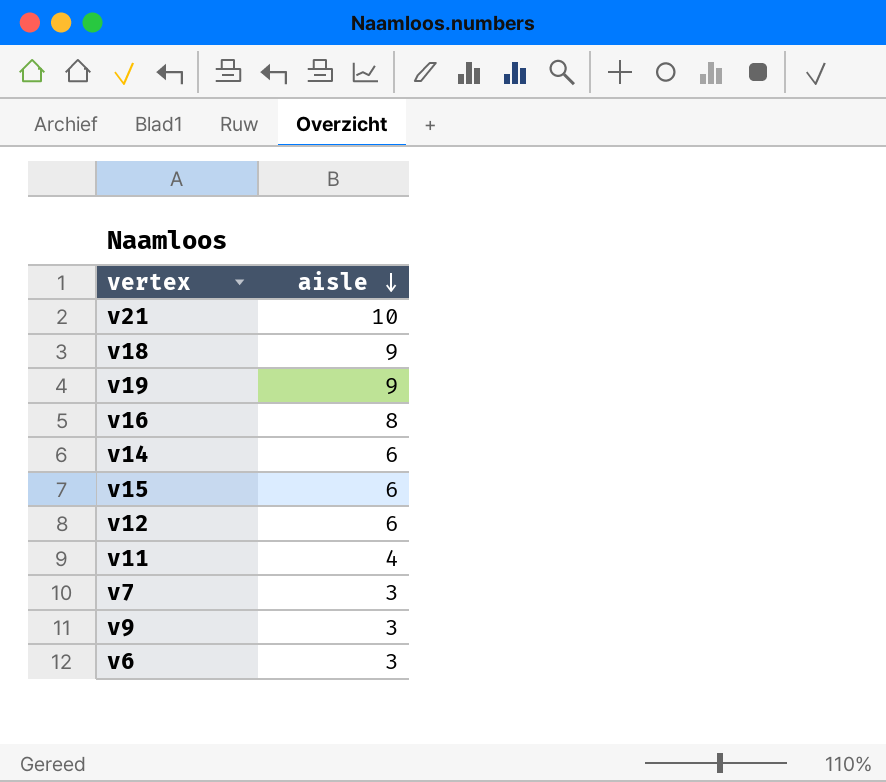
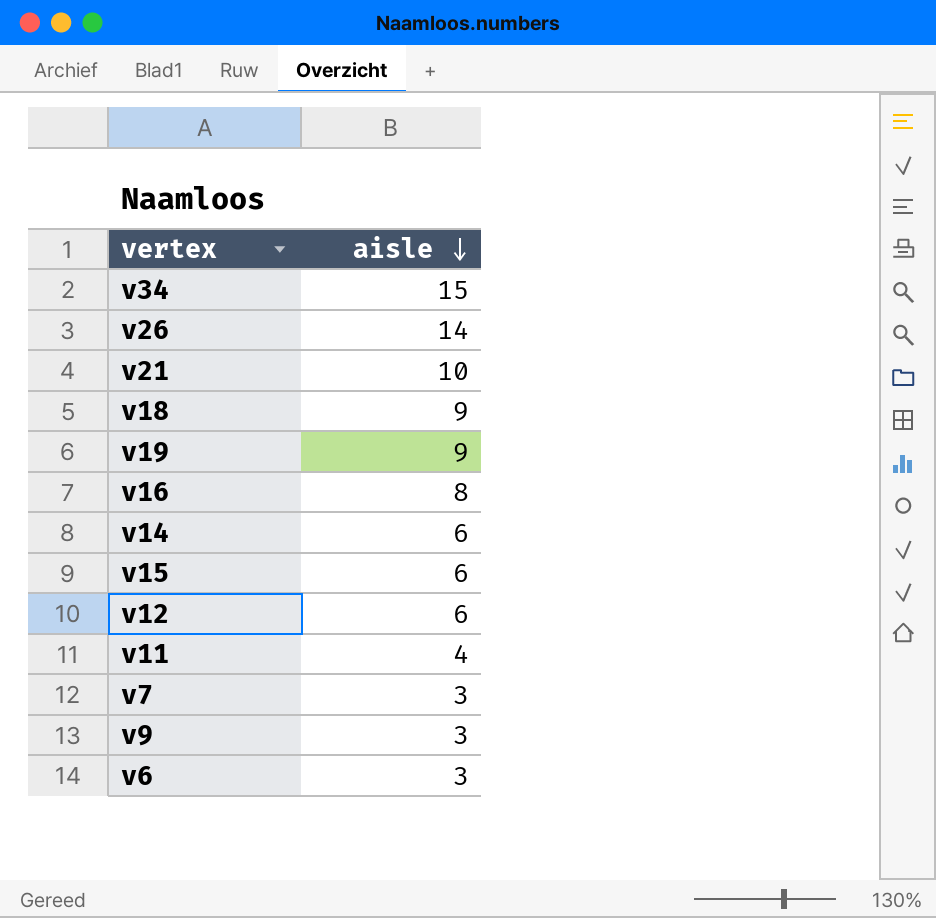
row v34: none -> 15
row v26: none -> 14

